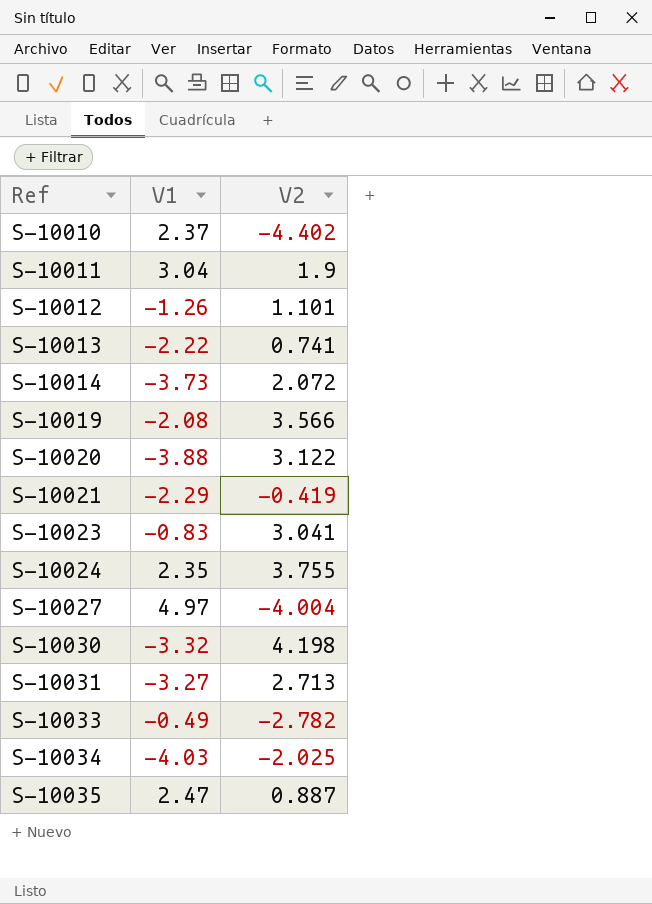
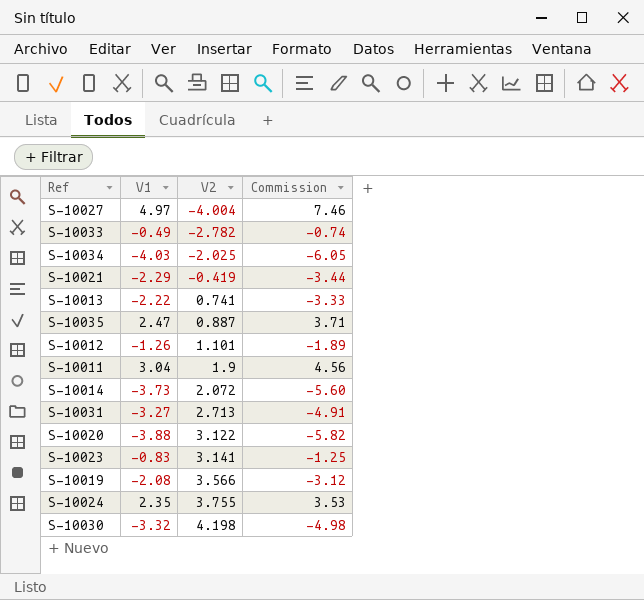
row order: Ref ascending -> V2 ascending
column Commission | formula: none -> [V1] * 1.5
row S-10010: 2.37 | -4.402 -> none
S-10023 | V2: 3.041 -> 3.141

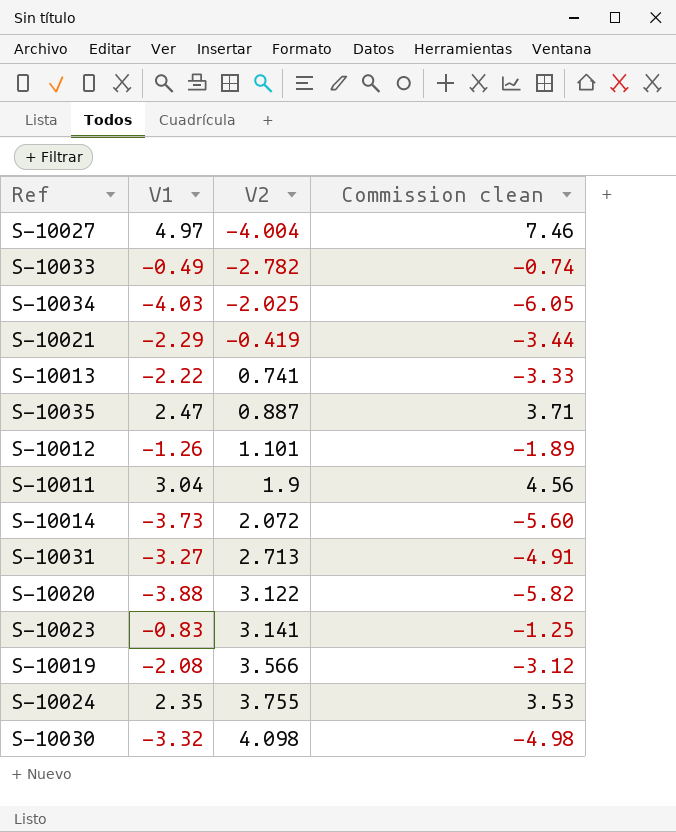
column name: Commission -> Commission clean
S-10030 | V2: 4.198 -> 4.098

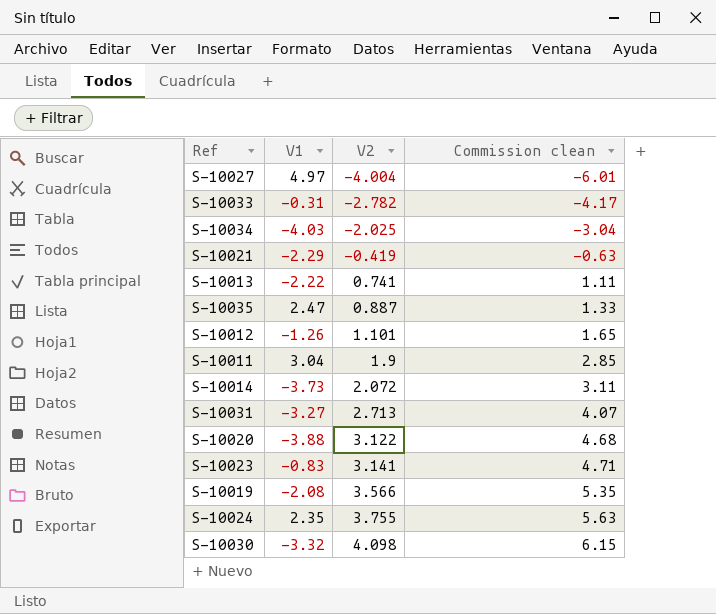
column Commission clean | formula: [V1] * 1.5 -> [V2] * 1.5
S-10033 | V1: -0.49 -> -0.31

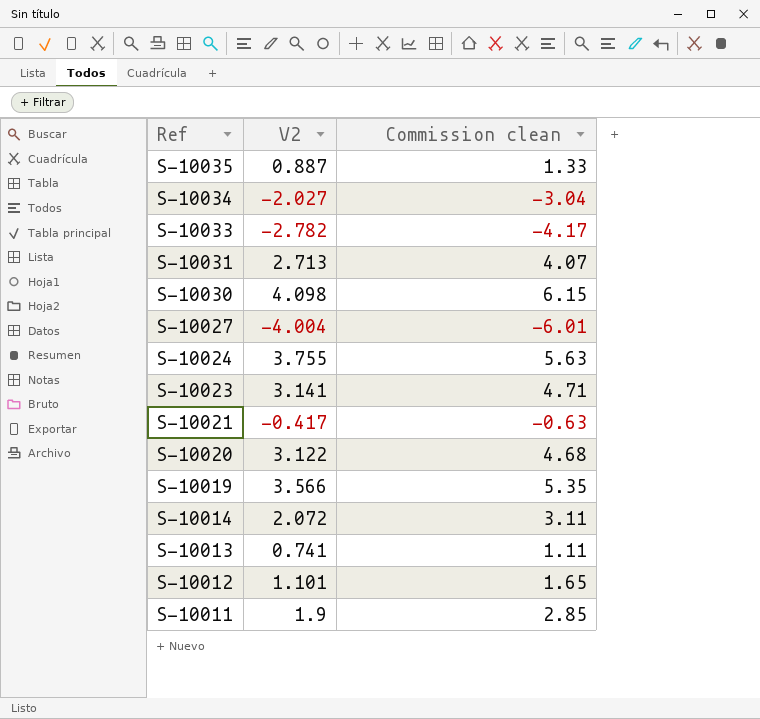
row order: V2 ascending -> Ref descending
column V1 | position: 2 -> none
S-10034 | V2: -2.025 -> -2.027
S-10021 | V2: -0.419 -> -0.417

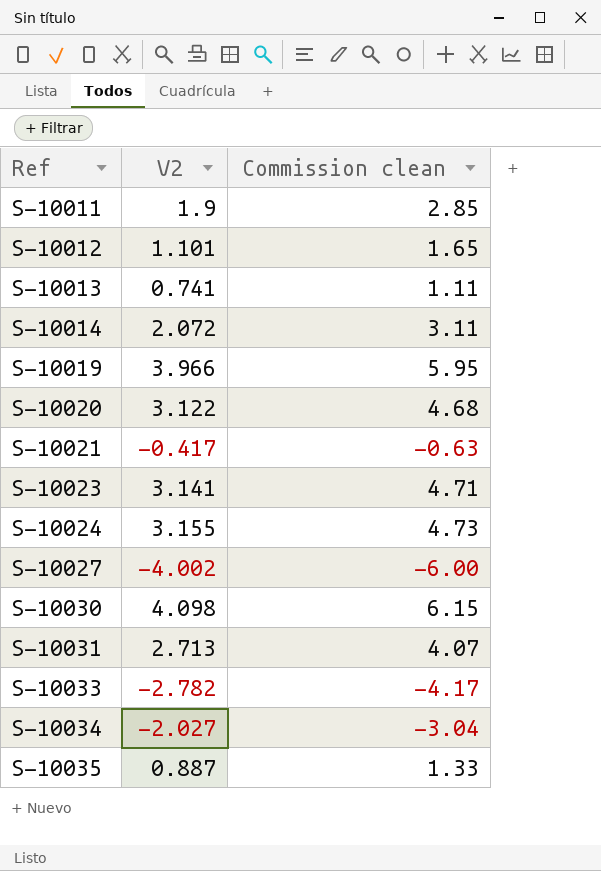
row order: Ref descending -> Ref ascending
S-10019 | V2: 3.566 -> 3.966
S-10019 | Commission clean: 5.35 -> 5.95
S-10024 | V2: 3.755 -> 3.155
S-10024 | Commission clean: 5.63 -> 4.73
S-10027 | V2: -4.004 -> -4.002
S-10027 | Commission clean: -6.01 -> -6.00

